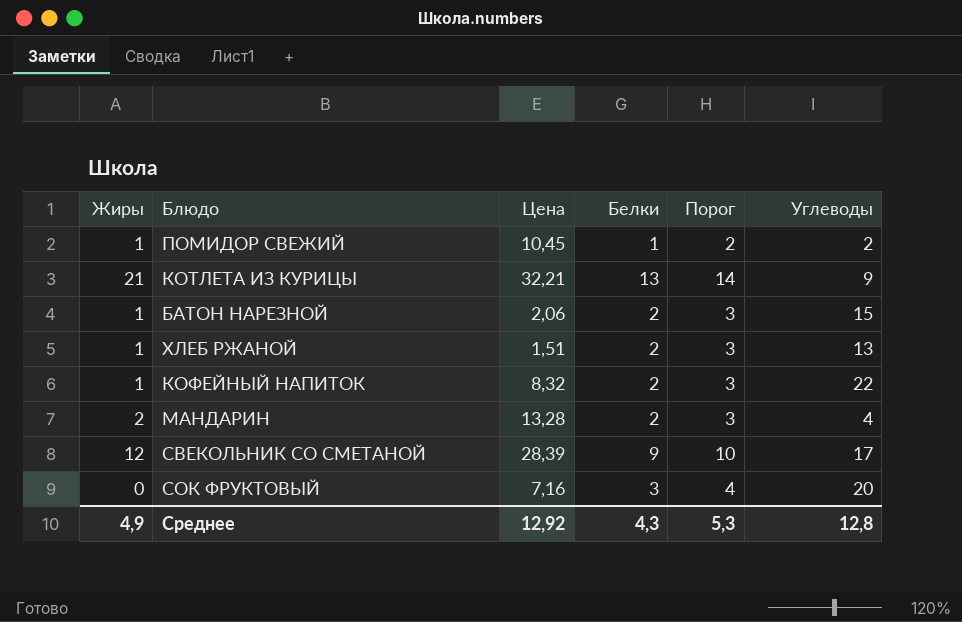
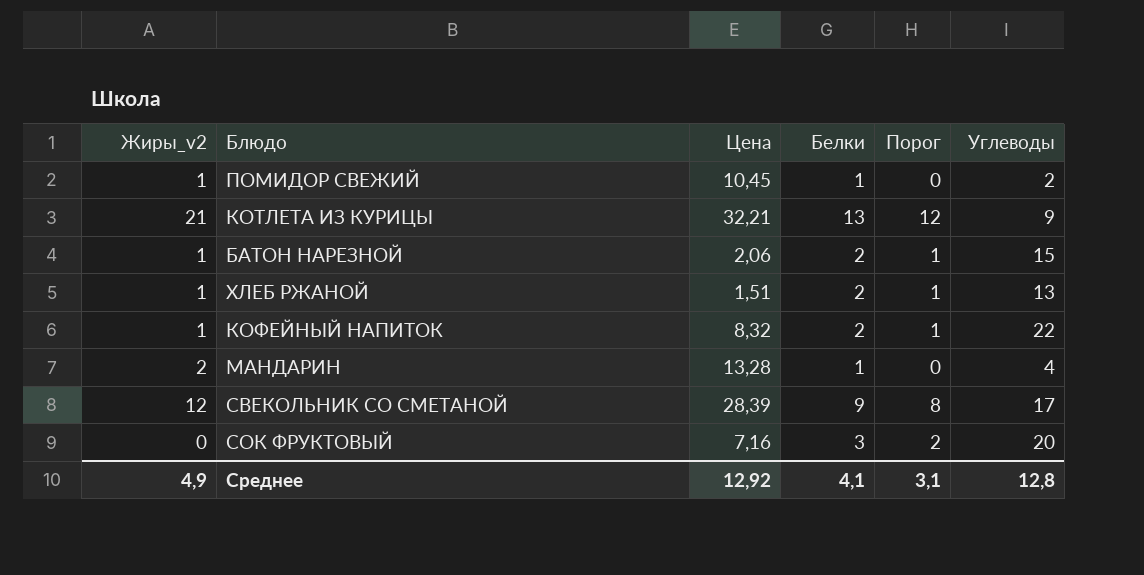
column name: Жиры -> Жиры_v2
column Порог | formula: [Белки] + 1 -> [Белки] - 1
МАНДАРИН | Белки: 2 -> 1
Среднее | Белки: 4,3 -> 4,1
Среднее | Порог: 5,3 -> 3,1

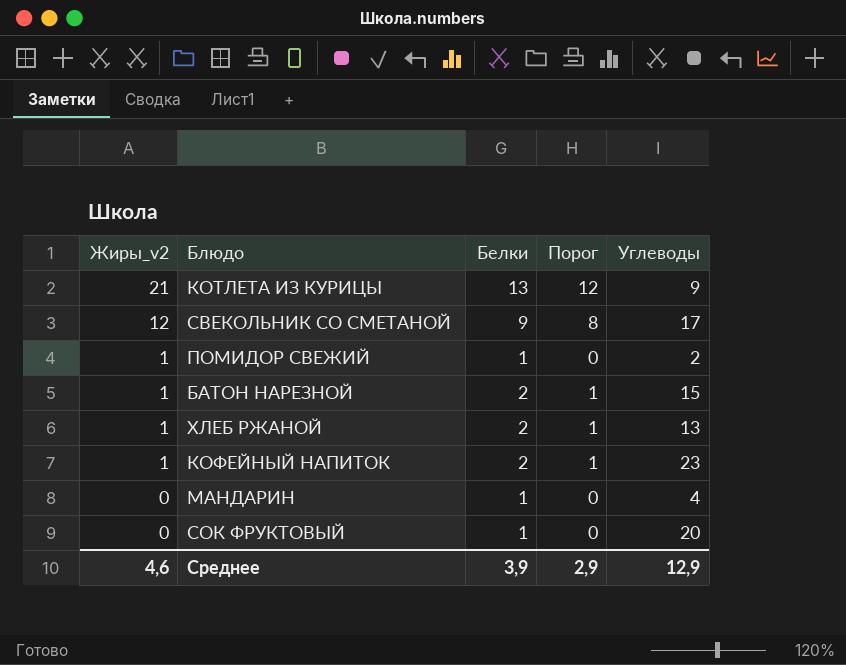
row order: none -> Жиры_v2 descending
column Цена | position: 3 -> none
КОФЕЙНЫЙ НАПИТОК | Углеводы: 22 -> 23
МАНДАРИН | Жиры_v2: 2 -> 0
СОК ФРУКТОВЫЙ | Белки: 3 -> 1
СОК ФРУКТОВЫЙ | Порог: 2 -> 0
Среднее | Жиры_v2: 4,9 -> 4,6
Среднее | Белки: 4,1 -> 3,9
Среднее | Порог: 3,1 -> 2,9
Среднее | Углеводы: 12,8 -> 12,9

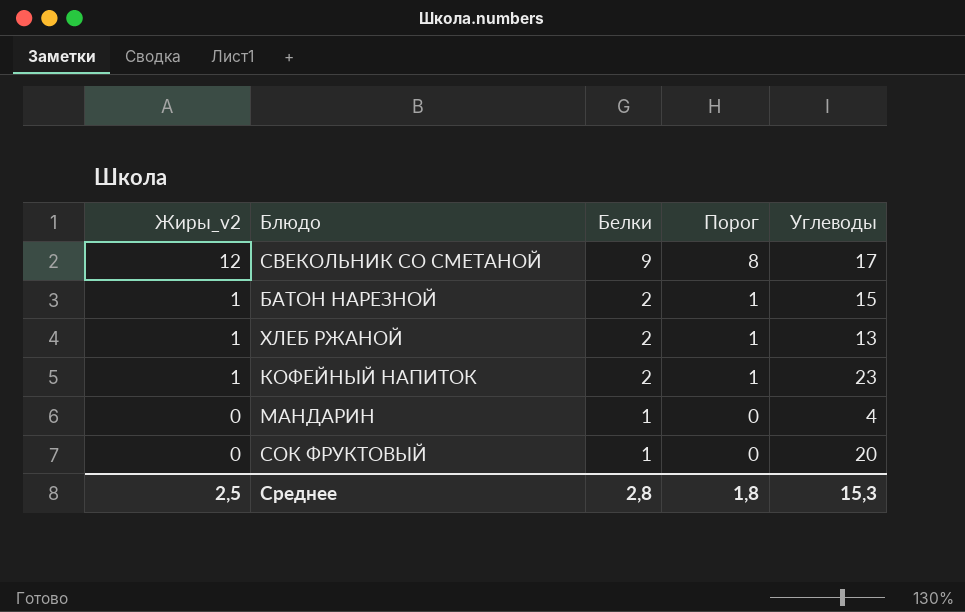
row КОТЛЕТА ИЗ КУРИЦЫ: 21 | 13 | 12 | 9 -> none
row ПОМИДОР СВЕЖИЙ: 1 | 1 | 0 | 2 -> none
Среднее | Жиры_v2: 4,6 -> 2,5
Среднее | Белки: 3,9 -> 2,8
Среднее | Порог: 2,9 -> 1,8
Среднее | Углеводы: 12,9 -> 15,3

